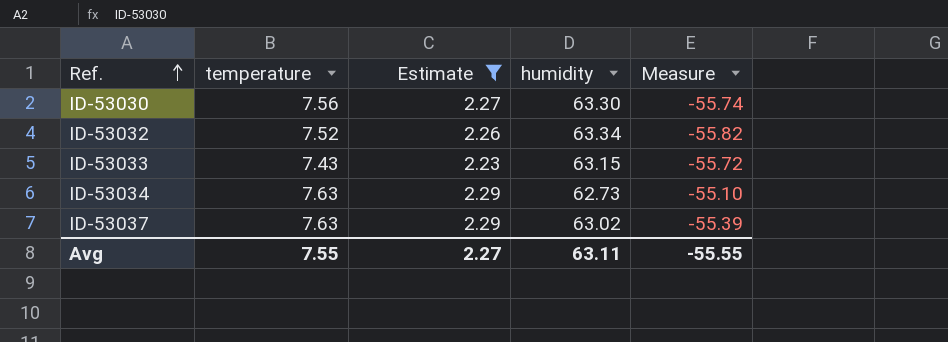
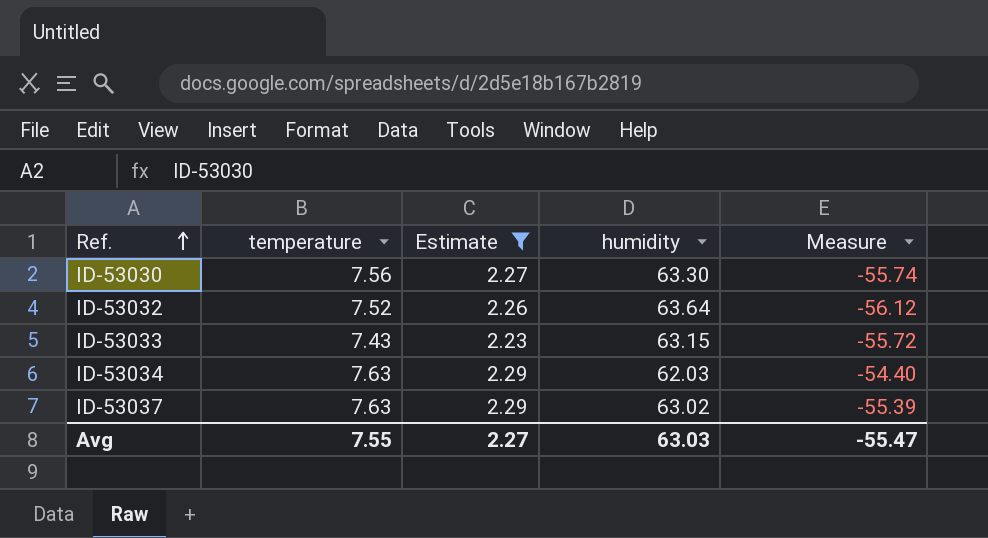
ID-53032 | humidity: 63.34 -> 63.64
ID-53032 | Measure: -55.82 -> -56.12
ID-53034 | humidity: 62.73 -> 62.03
ID-53034 | Measure: -55.10 -> -54.40
Avg | humidity: 63.11 -> 63.03
Avg | Measure: -55.55 -> -55.47

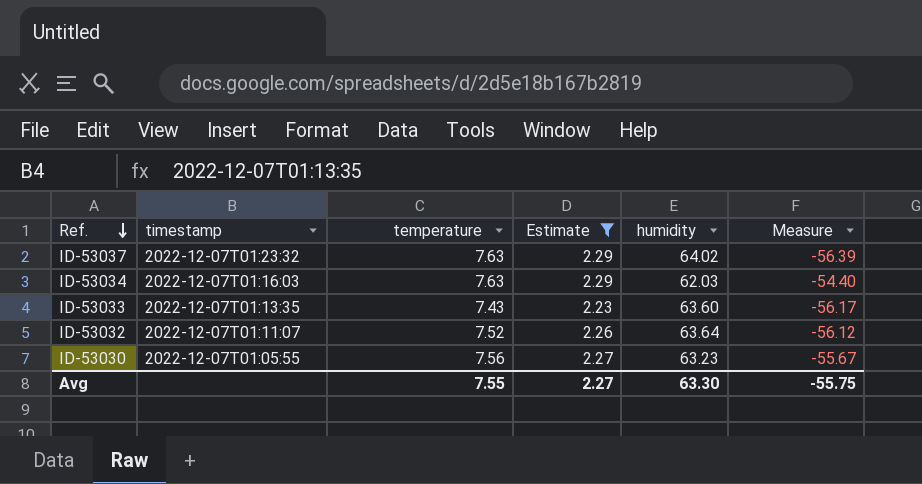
row order: Ref. ascending -> Ref. descending
column timestamp | position: none -> 2
ID-53037 | humidity: 63.02 -> 64.02
ID-53037 | Measure: -55.39 -> -56.39
ID-53033 | humidity: 63.15 -> 63.60
ID-53033 | Measure: -55.72 -> -56.17
ID-53030 | humidity: 63.30 -> 63.23
ID-53030 | Measure: -55.74 -> -55.67
Avg | humidity: 63.03 -> 63.30
Avg | Measure: -55.47 -> -55.75

